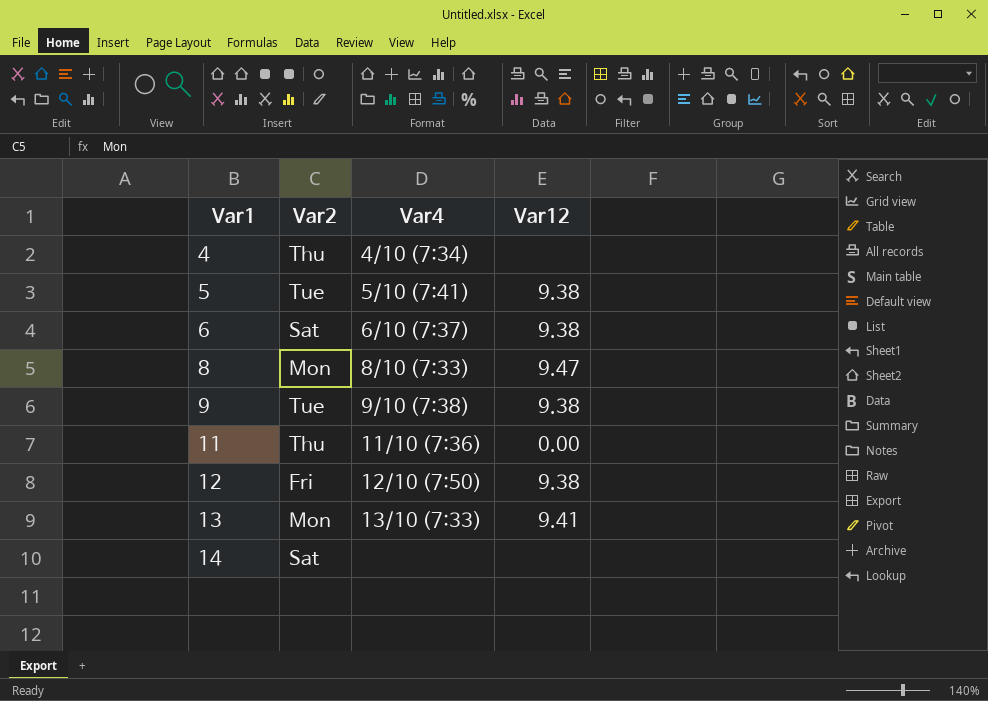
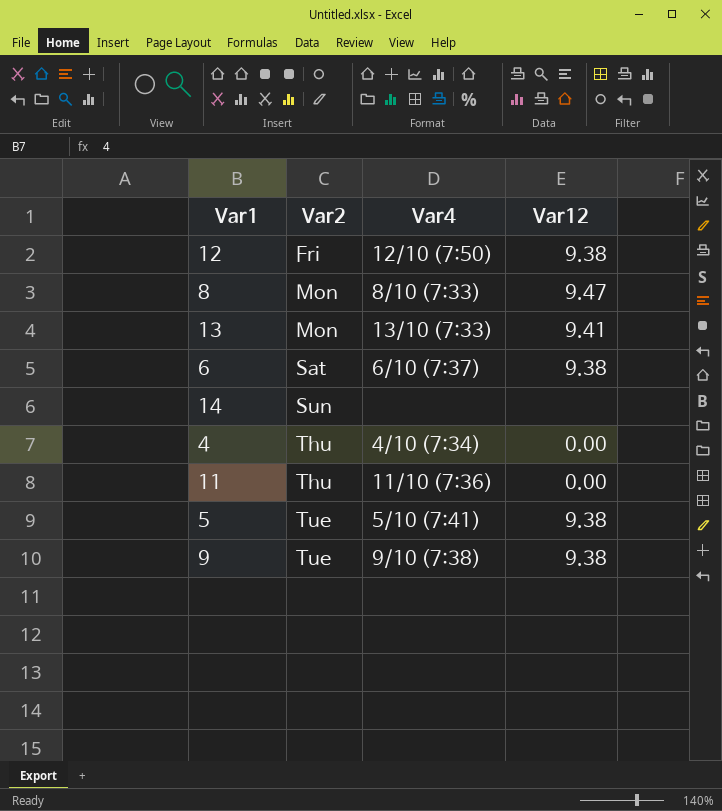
row order: Var1 ascending -> Var2 ascending
14 | Var2: Sat -> Sun
4 | Var12: none -> 0.00

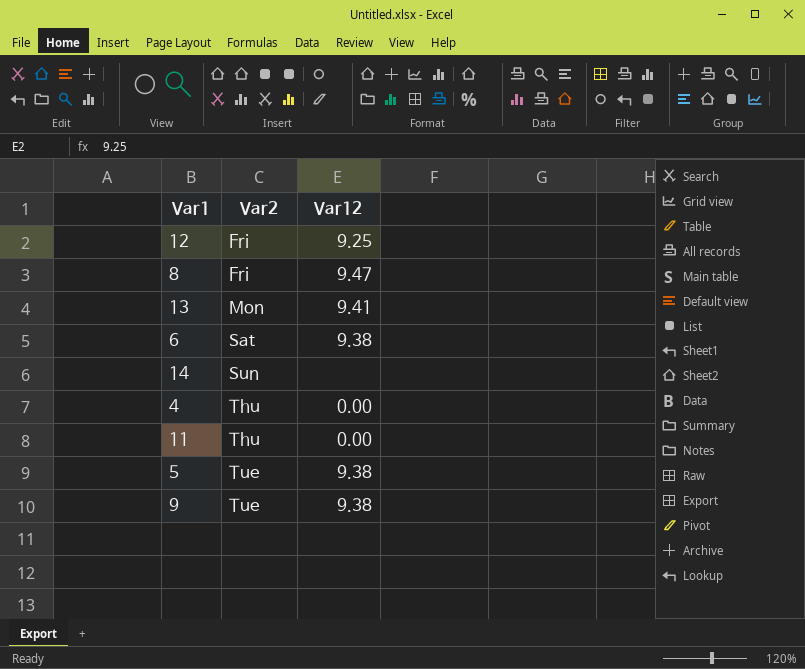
column Var4 | position: 3 -> none
12 | Var12: 9.38 -> 9.25
8 | Var2: Mon -> Fri

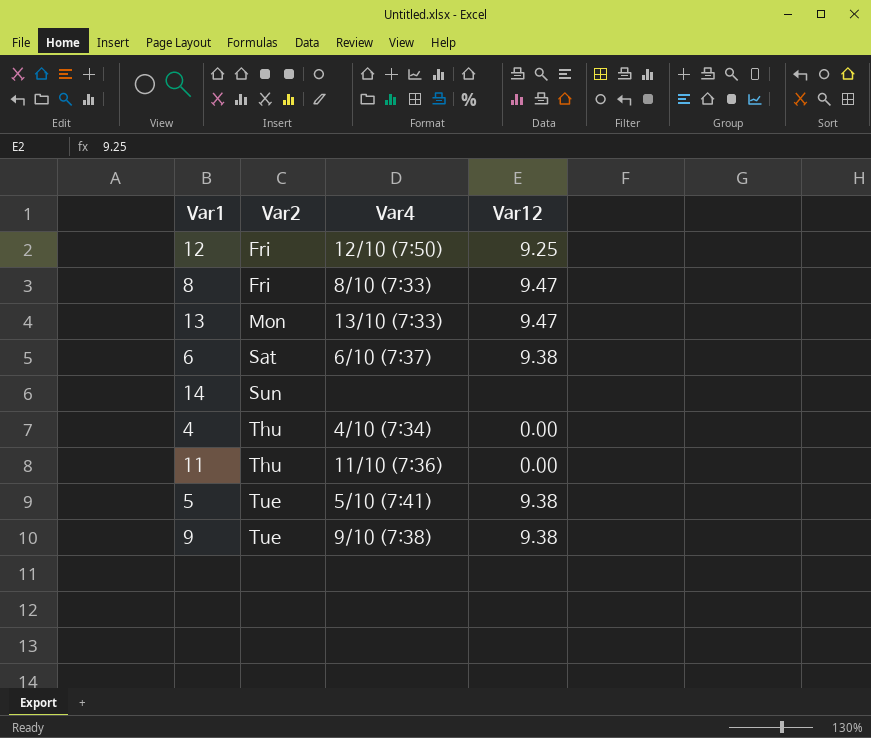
column Var4 | position: none -> 3
13 | Var12: 9.41 -> 9.47

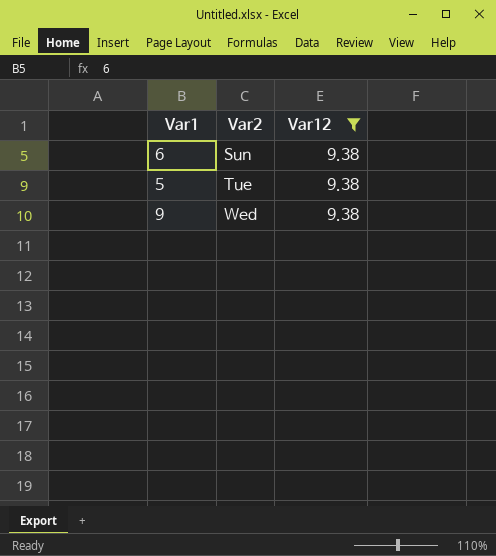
filter: none -> Var12 = 9.38
column Var4 | position: 3 -> none
6 | Var2: Sat -> Sun
9 | Var2: Tue -> Wed

